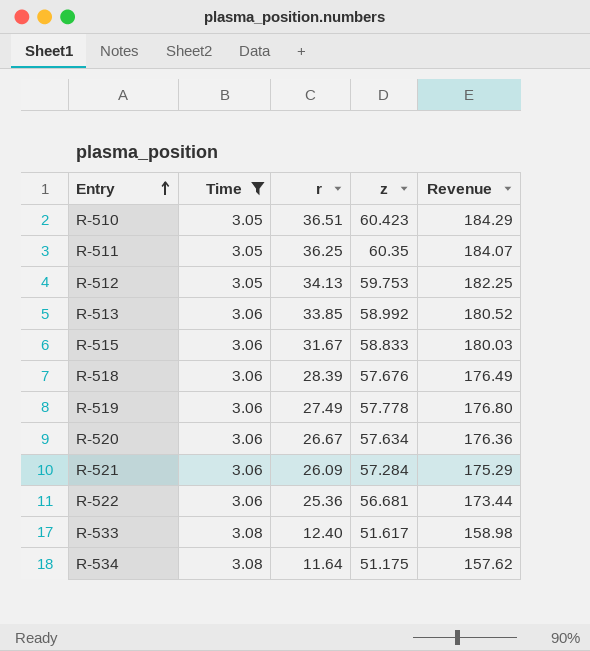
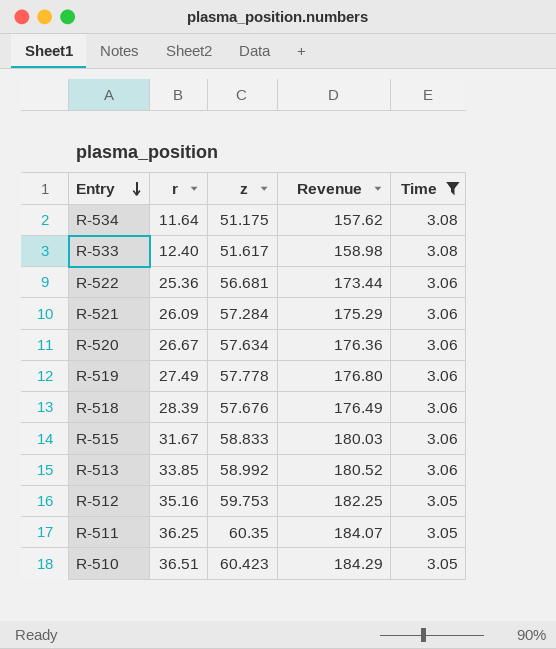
row order: Entry ascending -> Entry descending
column Time | position: 2 -> 5
R-512 | r: 34.13 -> 35.16

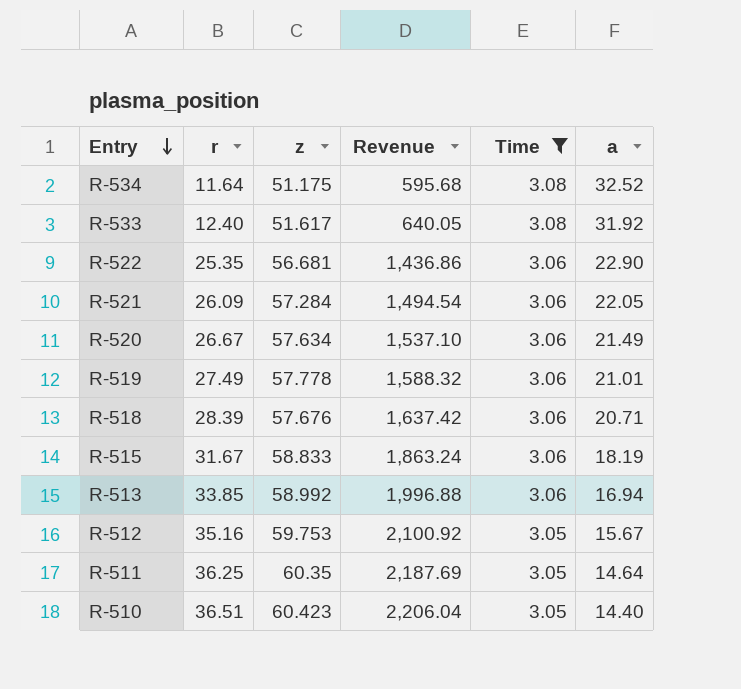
column Revenue | formula: [z] * [Time] -> [r] * [z]
column a | position: none -> 6
R-522 | r: 25.36 -> 25.35

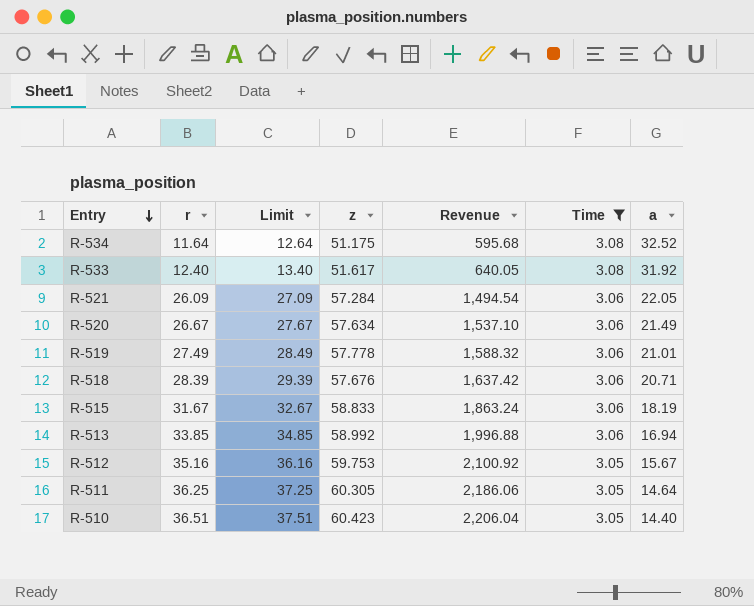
column Limit | formula: none -> [r] + 1
row R-522: 25.35 | 56.681 | 1,436.86 | 3.06 | 22.90 -> none
R-511 | z: 60.35 -> 60.305
R-511 | Revenue: 2,187.69 -> 2,186.06

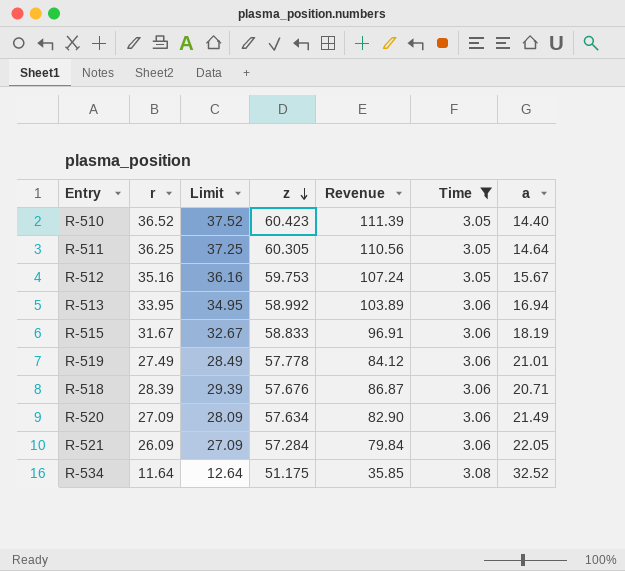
row order: Entry descending -> z descending
column Revenue | formula: [r] * [z] -> [r] * [Time]
row R-533: 12.40 | 13.40 | 51.617 | 640.05 | 3.08 | 31.92 -> none
R-510 | r: 36.51 -> 36.52
R-510 | Limit: 37.51 -> 37.52
R-513 | r: 33.85 -> 33.95
R-513 | Limit: 34.85 -> 34.95
R-520 | r: 26.67 -> 27.09
R-520 | Limit: 27.67 -> 28.09

